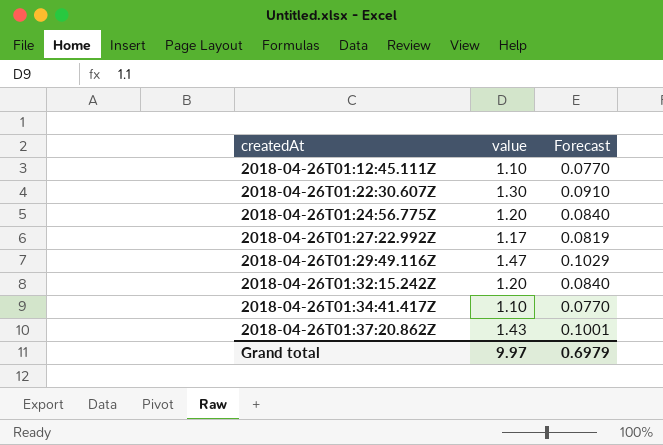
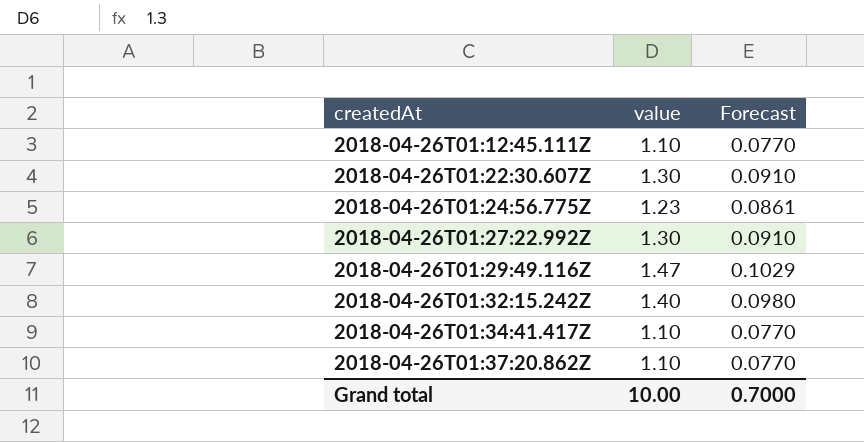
2018-04-26T01:24:56.775Z | value: 1.20 -> 1.23
2018-04-26T01:24:56.775Z | Forecast: 0.0840 -> 0.0861
2018-04-26T01:27:22.992Z | value: 1.17 -> 1.30
2018-04-26T01:27:22.992Z | Forecast: 0.0819 -> 0.0910
2018-04-26T01:32:15.242Z | value: 1.20 -> 1.40
2018-04-26T01:32:15.242Z | Forecast: 0.0840 -> 0.0980
2018-04-26T01:37:20.862Z | value: 1.43 -> 1.10
2018-04-26T01:37:20.862Z | Forecast: 0.1001 -> 0.0770
Grand total | value: 9.97 -> 10.00
Grand total | Forecast: 0.6979 -> 0.7000

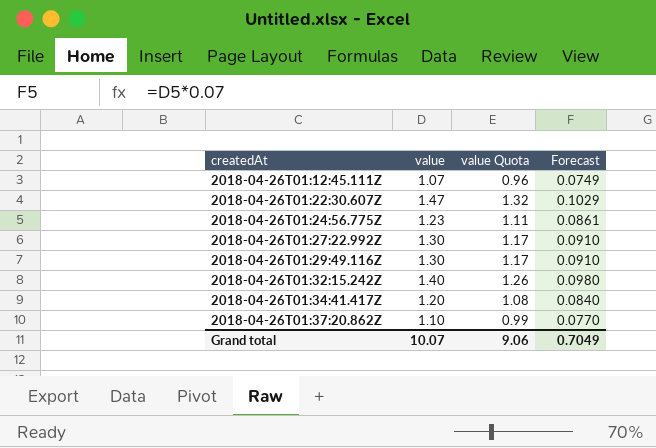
column value Quota | formula: none -> [value] * 0.9
2018-04-26T01:12:45.111Z | value: 1.10 -> 1.07
2018-04-26T01:12:45.111Z | Forecast: 0.0770 -> 0.0749
2018-04-26T01:22:30.607Z | value: 1.30 -> 1.47
2018-04-26T01:22:30.607Z | Forecast: 0.0910 -> 0.1029
2018-04-26T01:29:49.116Z | value: 1.47 -> 1.30
2018-04-26T01:29:49.116Z | Forecast: 0.1029 -> 0.0910
2018-04-26T01:34:41.417Z | value: 1.10 -> 1.20
2018-04-26T01:34:41.417Z | Forecast: 0.0770 -> 0.0840
Grand total | value: 10.00 -> 10.07
Grand total | Forecast: 0.7000 -> 0.7049

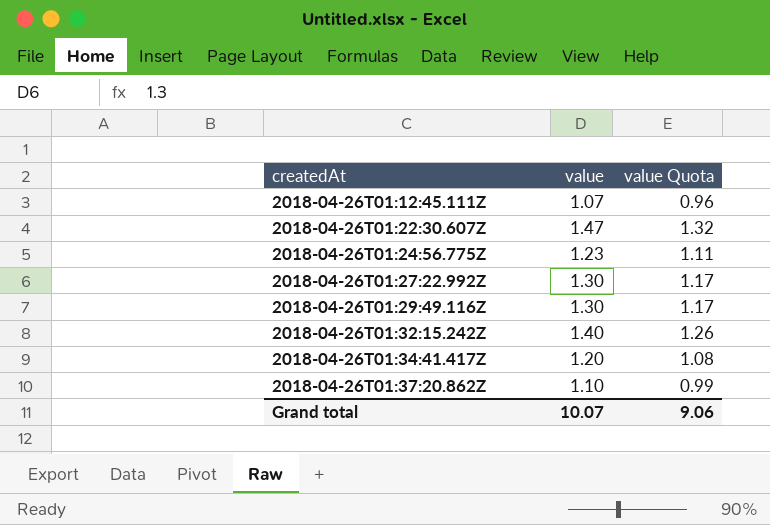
column Forecast | formula: [value] * 0.07 -> none

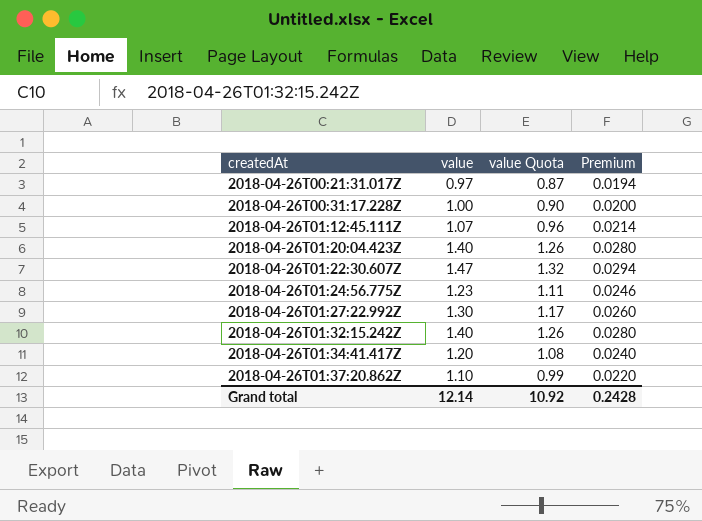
column Premium | formula: none -> [value] * 0.02
row 2018-04-26T01:29:49.116Z: 1.30 | 1.17 -> none
row 2018-04-26T00:21:31.017Z: none -> 0.97 | 0.87 | 0.0194
row 2018-04-26T00:31:17.228Z: none -> 1.00 | 0.90 | 0.0200
row 2018-04-26T01:20:04.423Z: none -> 1.40 | 1.26 | 0.0280
Grand total | value: 10.07 -> 12.14
Grand total | value Quota: 9.06 -> 10.92

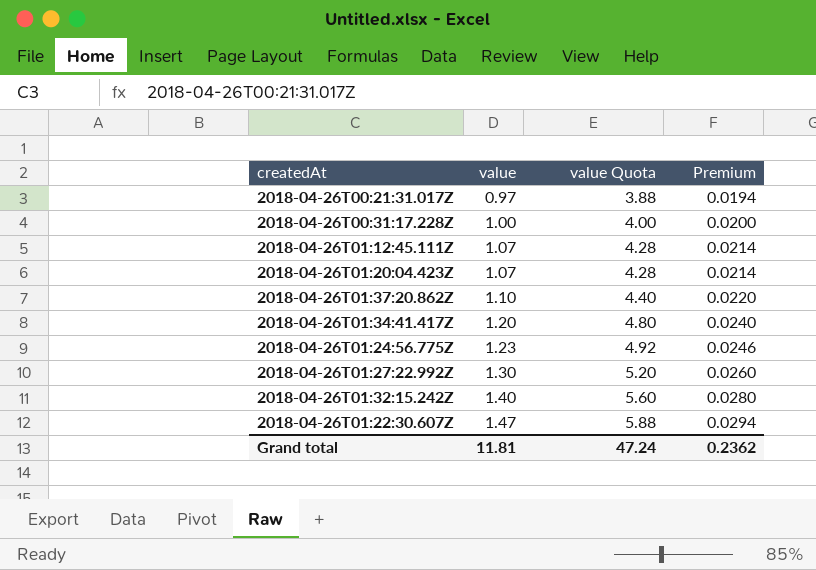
row order: createdAt ascending -> value ascending
column value Quota | formula: [value] * 0.9 -> [value] * 4
2018-04-26T01:20:04.423Z | value: 1.40 -> 1.07
2018-04-26T01:20:04.423Z | Premium: 0.0280 -> 0.0214
Grand total | value: 12.14 -> 11.81
Grand total | value Quota: 10.92 -> 47.24
Grand total | Premium: 0.2428 -> 0.2362

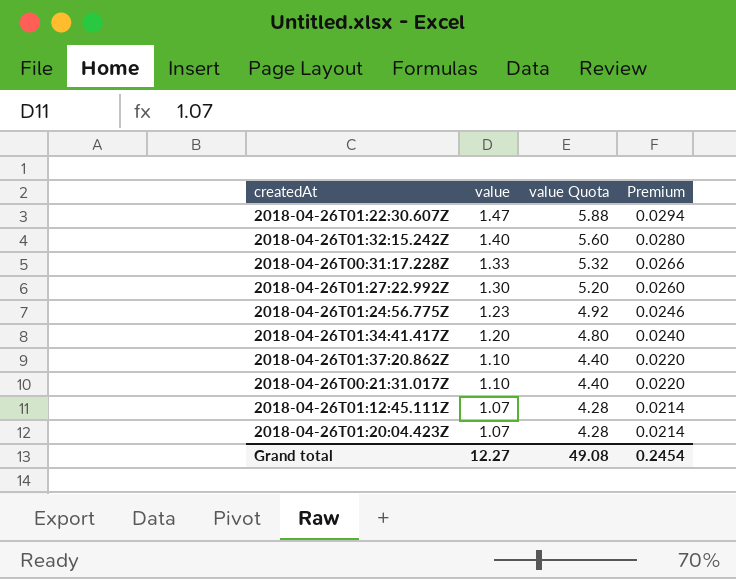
row order: value ascending -> value descending
2018-04-26T00:31:17.228Z | value: 1.00 -> 1.33
2018-04-26T00:31:17.228Z | value Quota: 4.00 -> 5.32
2018-04-26T00:31:17.228Z | Premium: 0.0200 -> 0.0266
2018-04-26T00:21:31.017Z | value: 0.97 -> 1.10
2018-04-26T00:21:31.017Z | value Quota: 3.88 -> 4.40
2018-04-26T00:21:31.017Z | Premium: 0.0194 -> 0.0220
Grand total | value: 11.81 -> 12.27
Grand total | value Quota: 47.24 -> 49.08
Grand total | Premium: 0.2362 -> 0.2454

